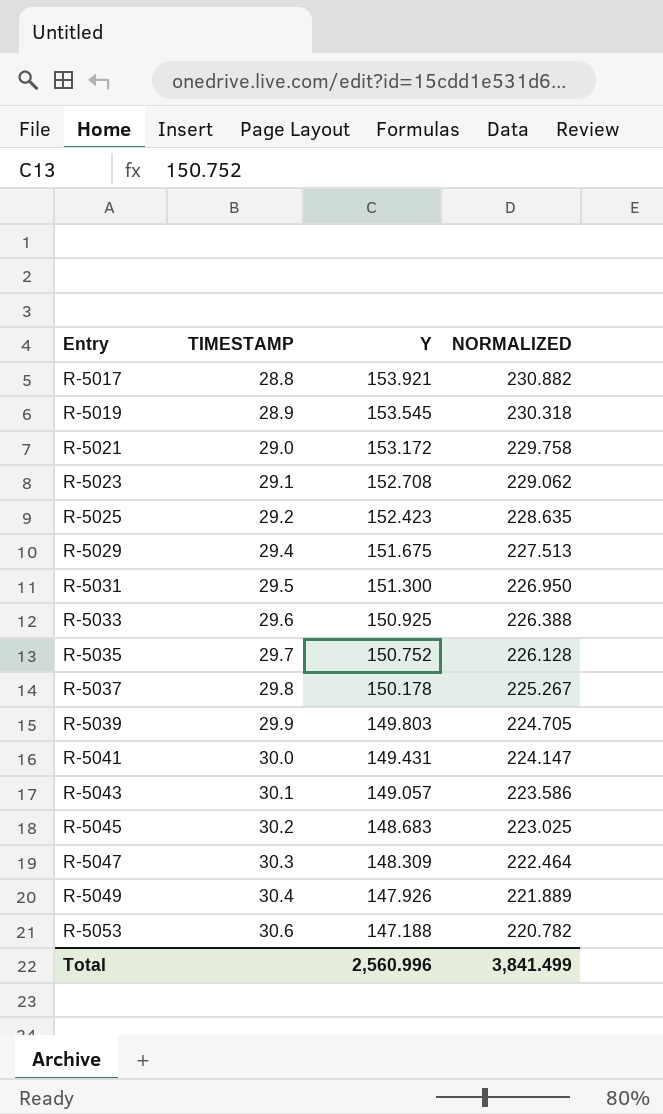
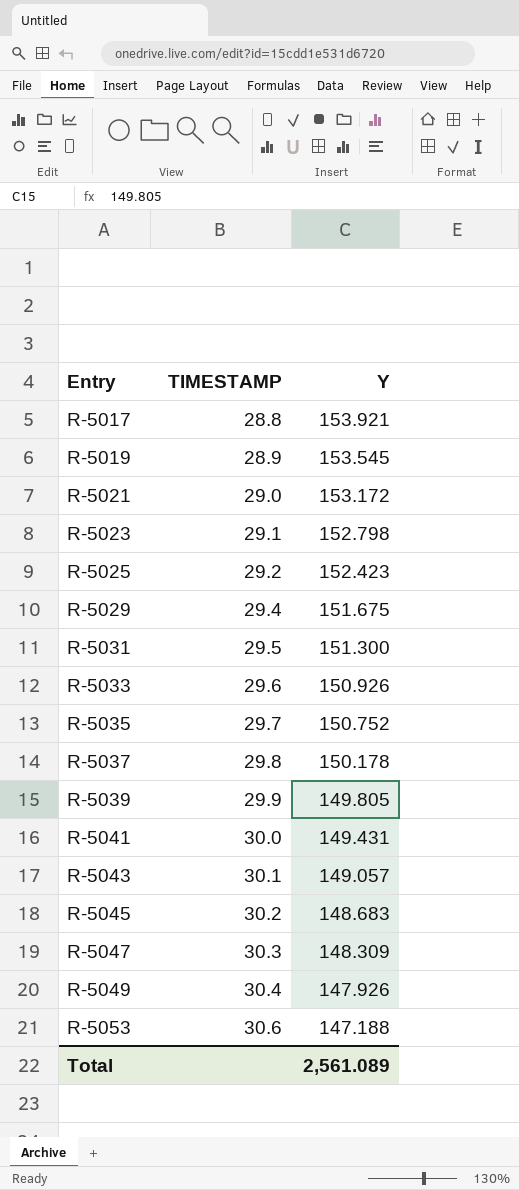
column NORMALIZED | formula: [Y] * 1.5 -> none
R-5023 | Y: 152.708 -> 152.798
R-5033 | Y: 150.925 -> 150.926
R-5039 | Y: 149.803 -> 149.805
Total | Y: 2,560.996 -> 2,561.089

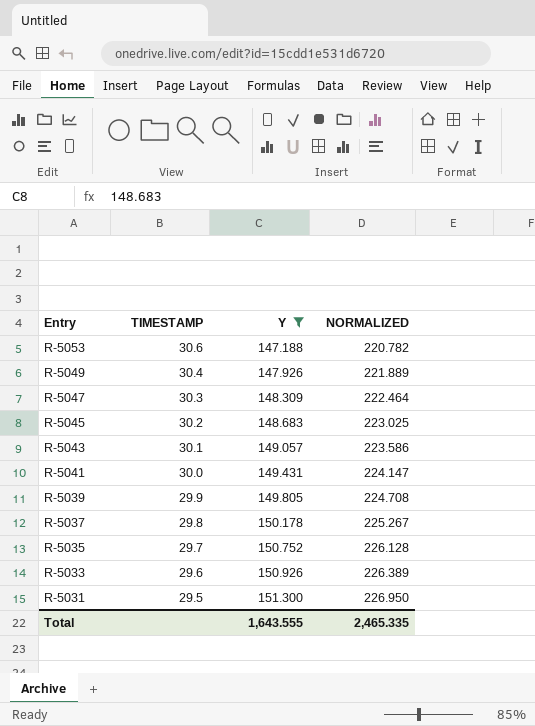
filter: none -> Y <= 151.300
row order: Entry ascending -> Entry descending
column NORMALIZED | formula: none -> [Y] * 1.5
Total | Y: 2,561.089 -> 1,643.555

